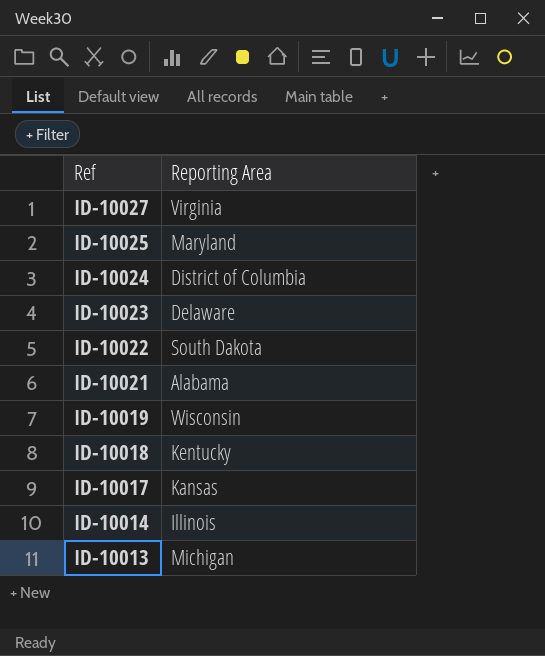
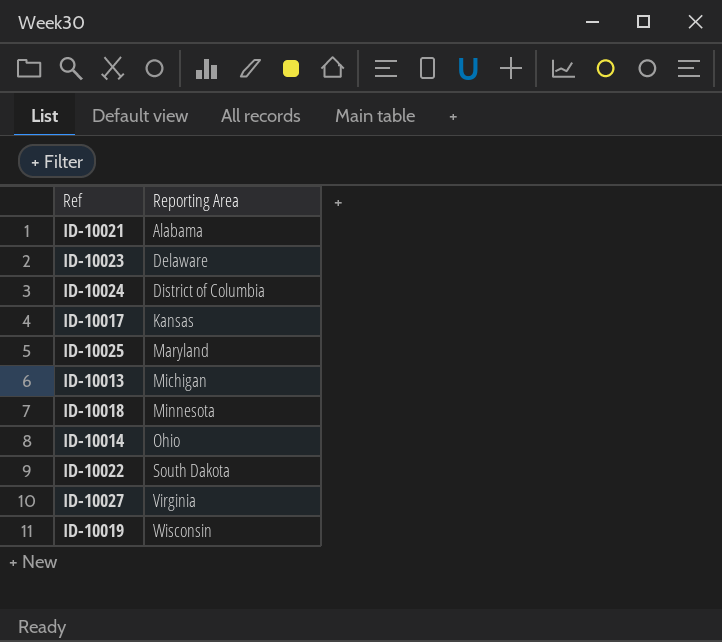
row order: Ref descending -> Reporting Area ascending
ID-10018 | Reporting Area: Kentucky -> Minnesota
ID-10014 | Reporting Area: Illinois -> Ohio

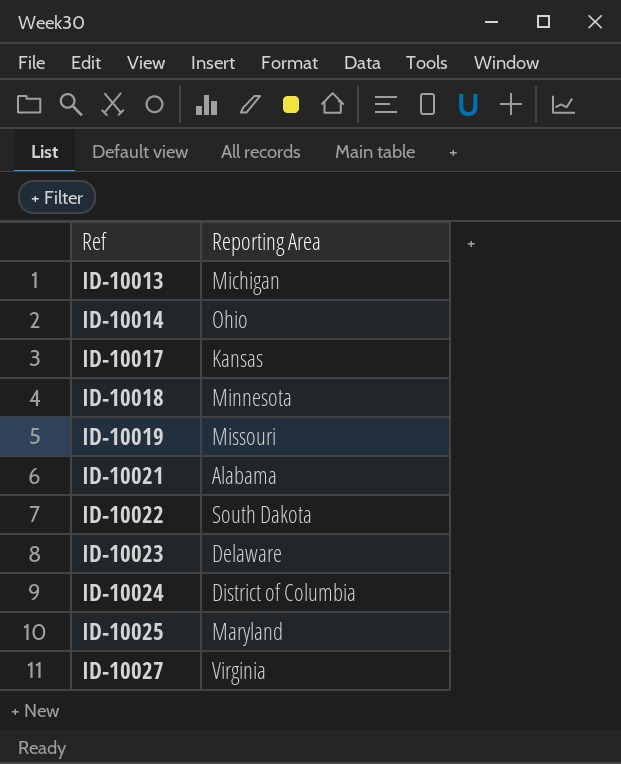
row order: Reporting Area ascending -> Ref ascending
ID-10019 | Reporting Area: Wisconsin -> Missouri

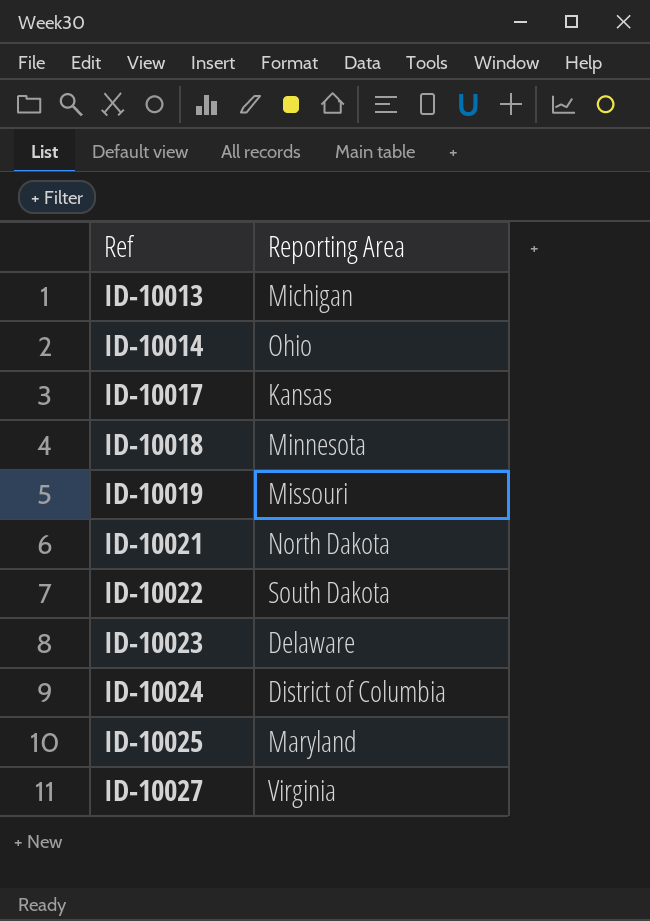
ID-10021 | Reporting Area: Alabama -> North Dakota

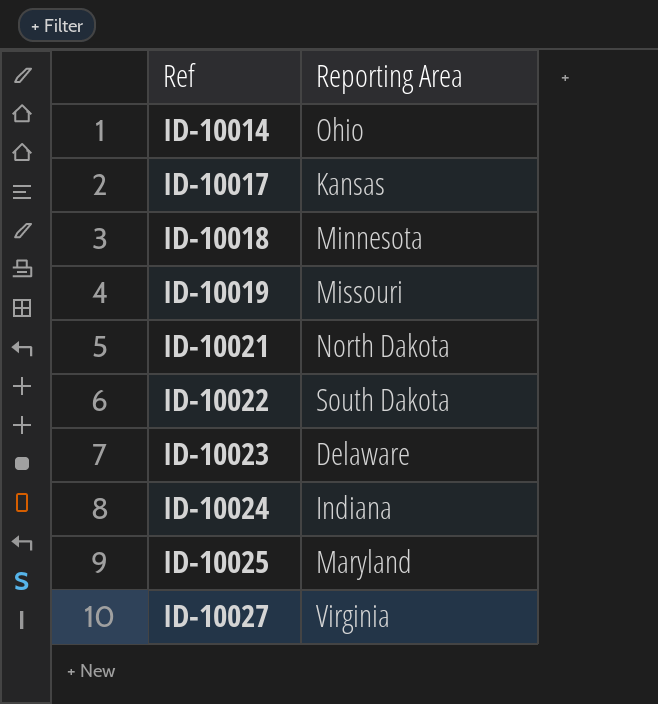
row ID-10013: Michigan -> none
ID-10024 | Reporting Area: District of Columbia -> Indiana

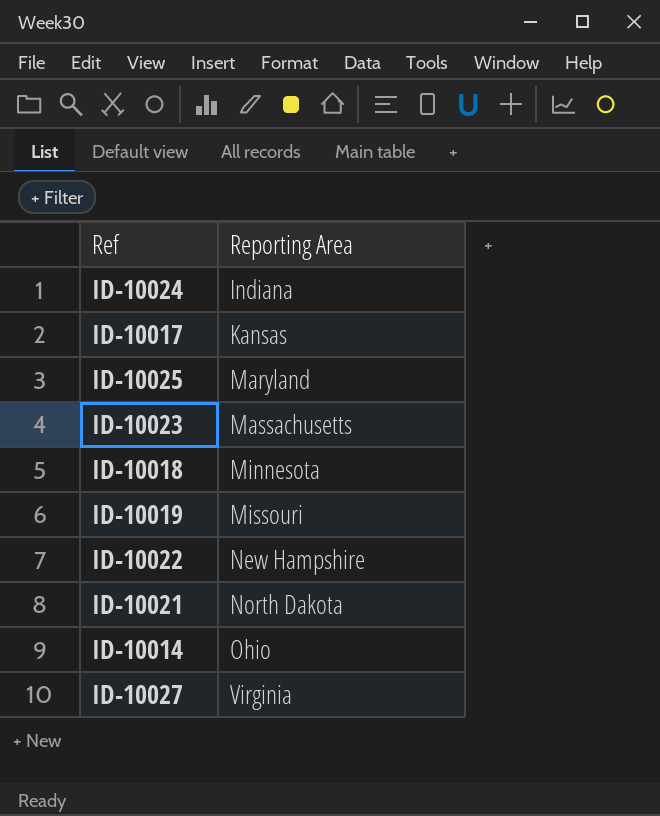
row order: Ref ascending -> Reporting Area ascending
ID-10023 | Reporting Area: Delaware -> Massachusetts
ID-10022 | Reporting Area: South Dakota -> New Hampshire

